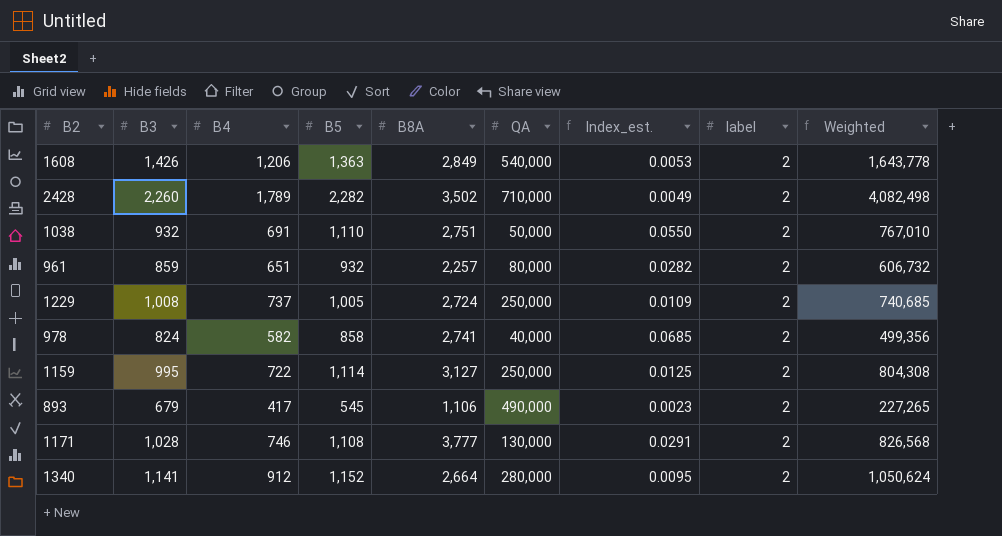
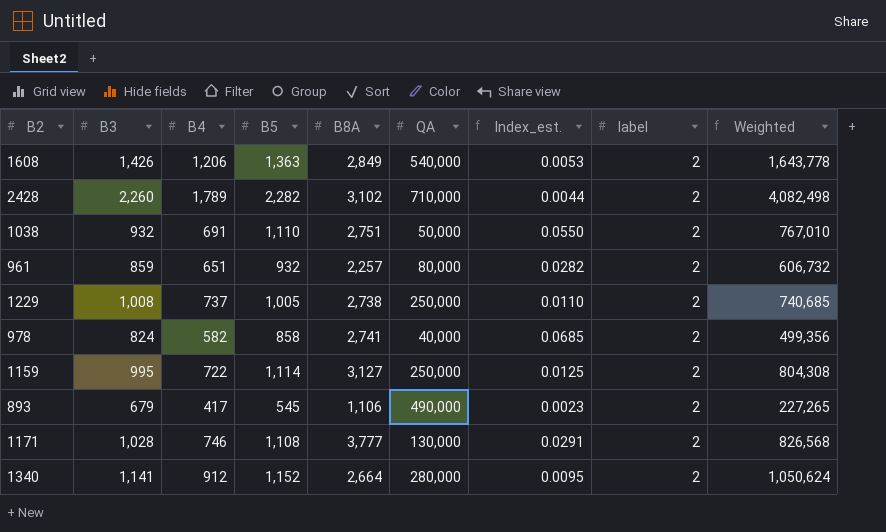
2428 | B8A: 3,502 -> 3,102
2428 | Index_est.: 0.0049 -> 0.0044
1229 | B8A: 2,724 -> 2,738
1229 | Index_est.: 0.0109 -> 0.0110

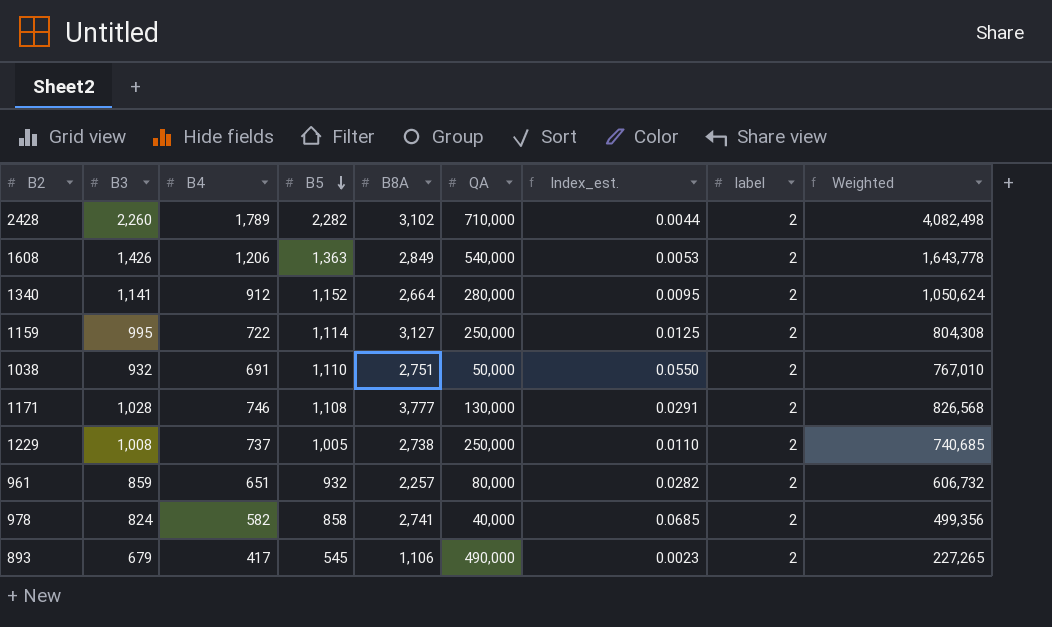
row order: none -> B5 descending

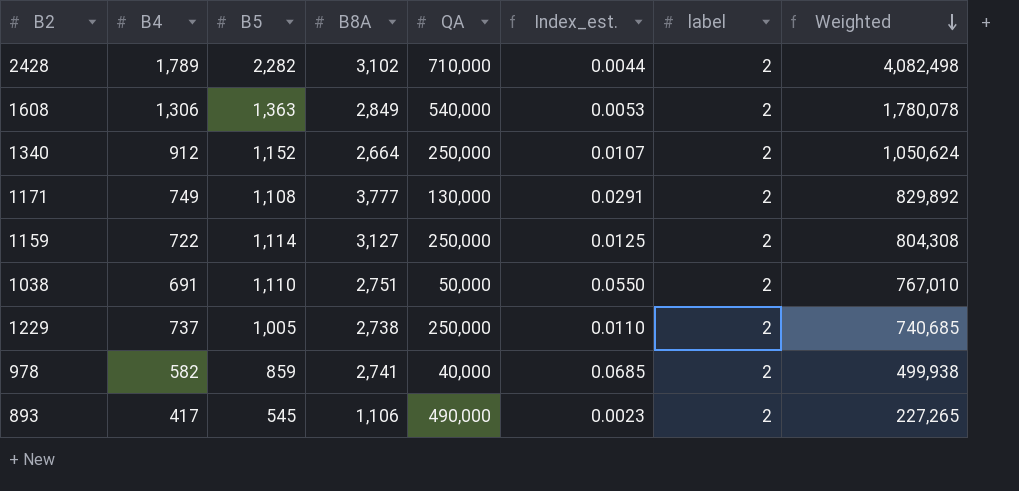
row order: B5 descending -> Weighted descending
column B3 | position: 2 -> none
row 961: 859 | 651 | 932 | 2,257 | 80,000 | 0.0282 | 2 | 606,732 -> none
1608 | B4: 1,206 -> 1,306
1608 | Weighted: 1,643,778 -> 1,780,078
1340 | QA: 280,000 -> 250,000
1340 | Index_est.: 0.0095 -> 0.0107
1171 | B4: 746 -> 749
1171 | Weighted: 826,568 -> 829,892
978 | B5: 858 -> 859
978 | Weighted: 499,356 -> 499,938

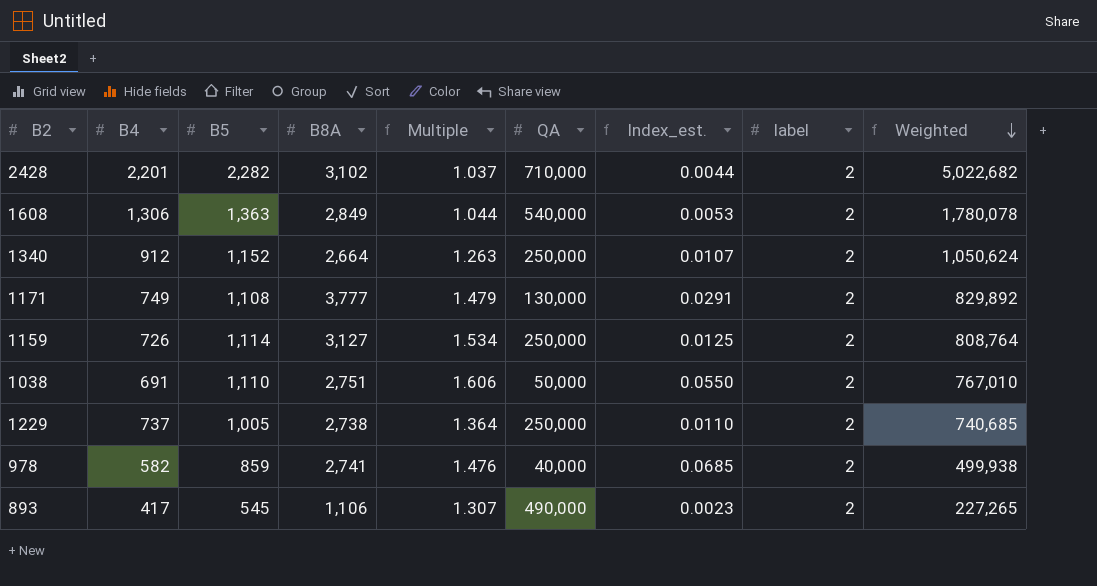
column Multiple | formula: none -> [B5] / [B4]
2428 | B4: 1,789 -> 2,201
2428 | Weighted: 4,082,498 -> 5,022,682
1159 | B4: 722 -> 726
1159 | Weighted: 804,308 -> 808,764

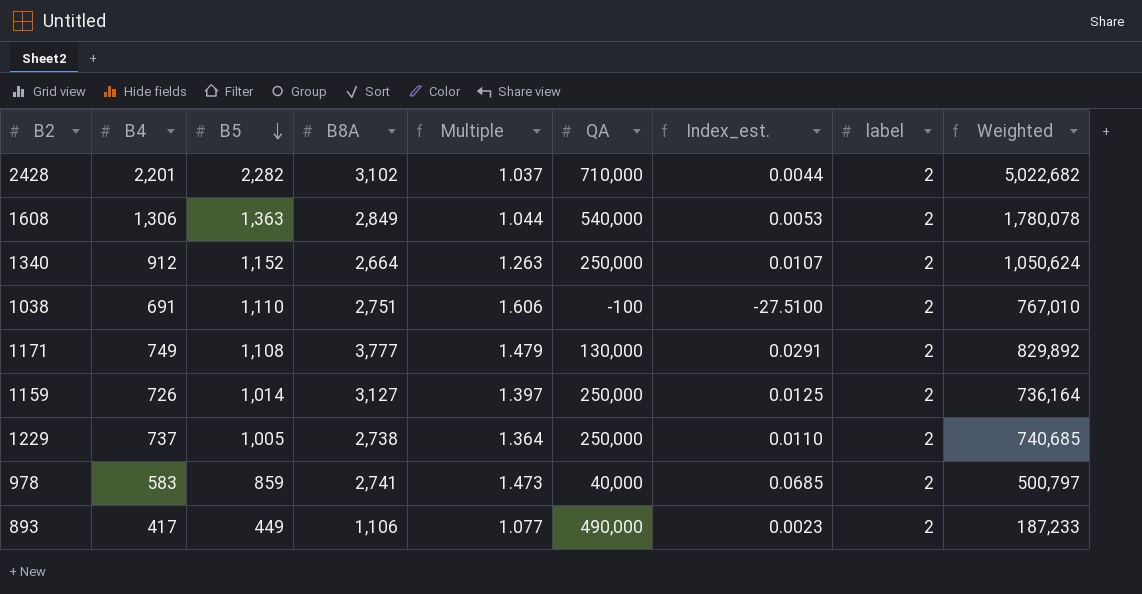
row order: Weighted descending -> B5 descending
1038 | QA: 50,000 -> -100
1038 | Index_est.: 0.0550 -> -27.5100
1159 | B5: 1,114 -> 1,014
1159 | Multiple: 1.534 -> 1.397
1159 | Weighted: 808,764 -> 736,164
978 | B4: 582 -> 583
978 | Multiple: 1.476 -> 1.473
978 | Weighted: 499,938 -> 500,797
893 | B5: 545 -> 449
893 | Multiple: 1.307 -> 1.077
893 | Weighted: 227,265 -> 187,233

